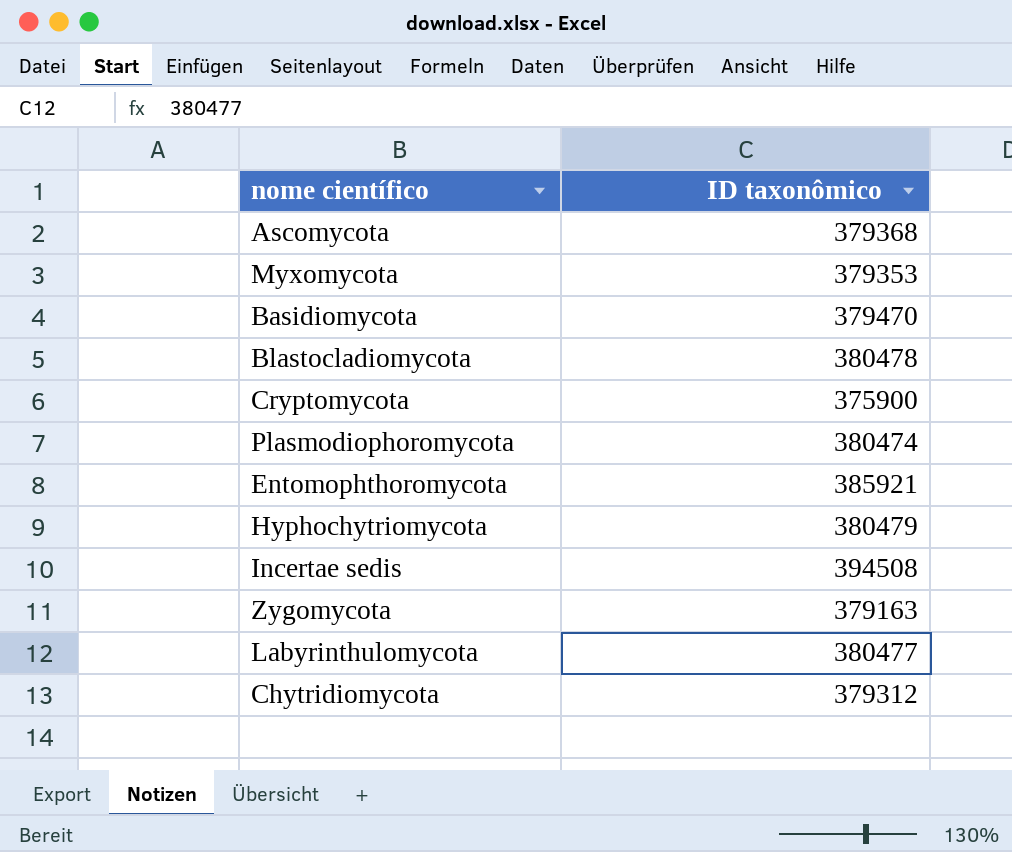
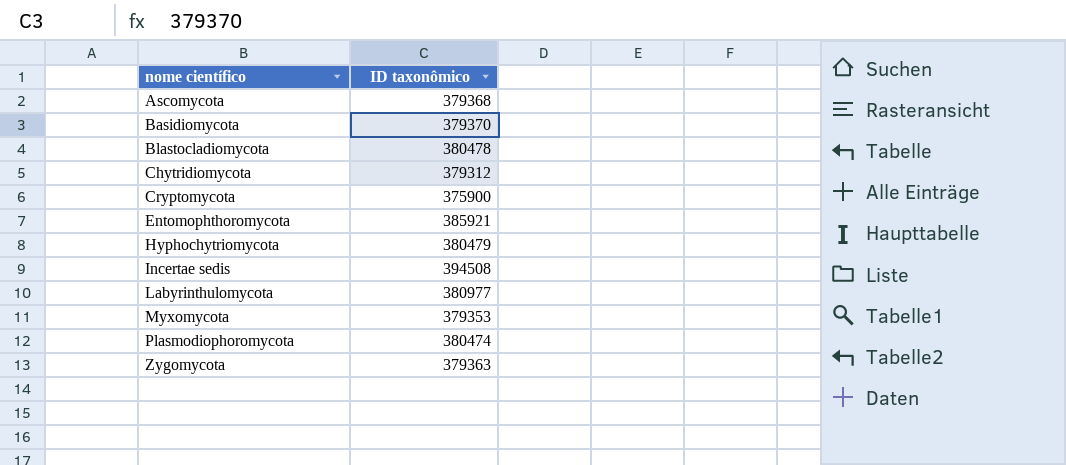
row order: none -> nome científico ascending
Basidiomycota | ID taxonômico: 379470 -> 379370
Labyrinthulomycota | ID taxonômico: 380477 -> 380977
Zygomycota | ID taxonômico: 379163 -> 379363

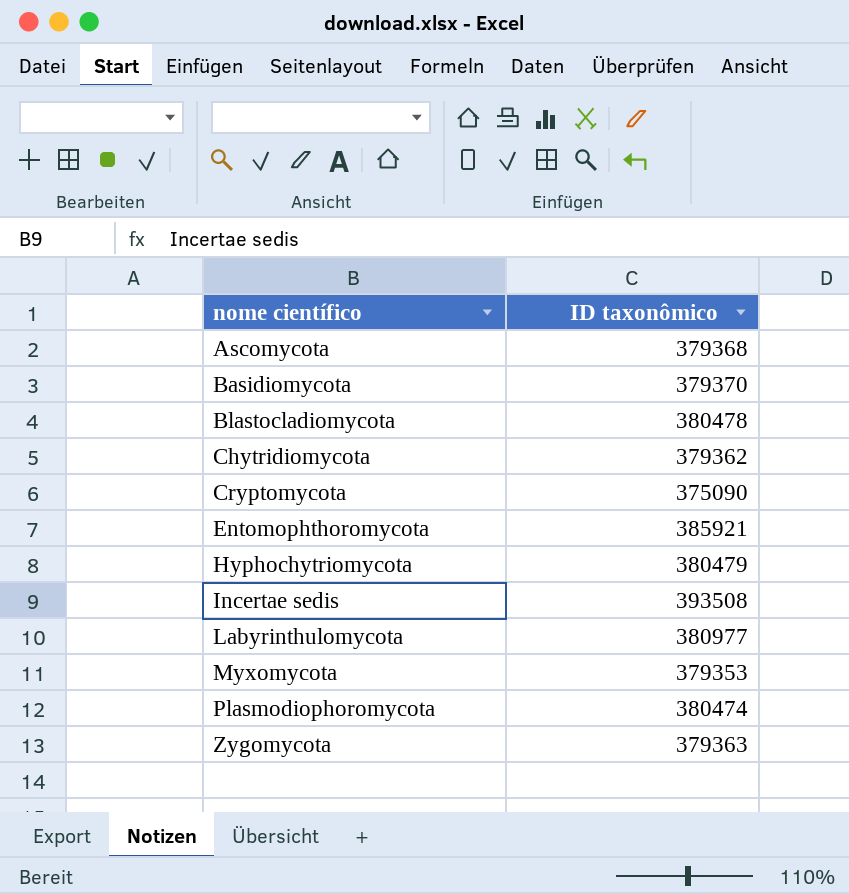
Chytridiomycota | ID taxonômico: 379312 -> 379362
Cryptomycota | ID taxonômico: 375900 -> 375090
Incertae sedis | ID taxonômico: 394508 -> 393508

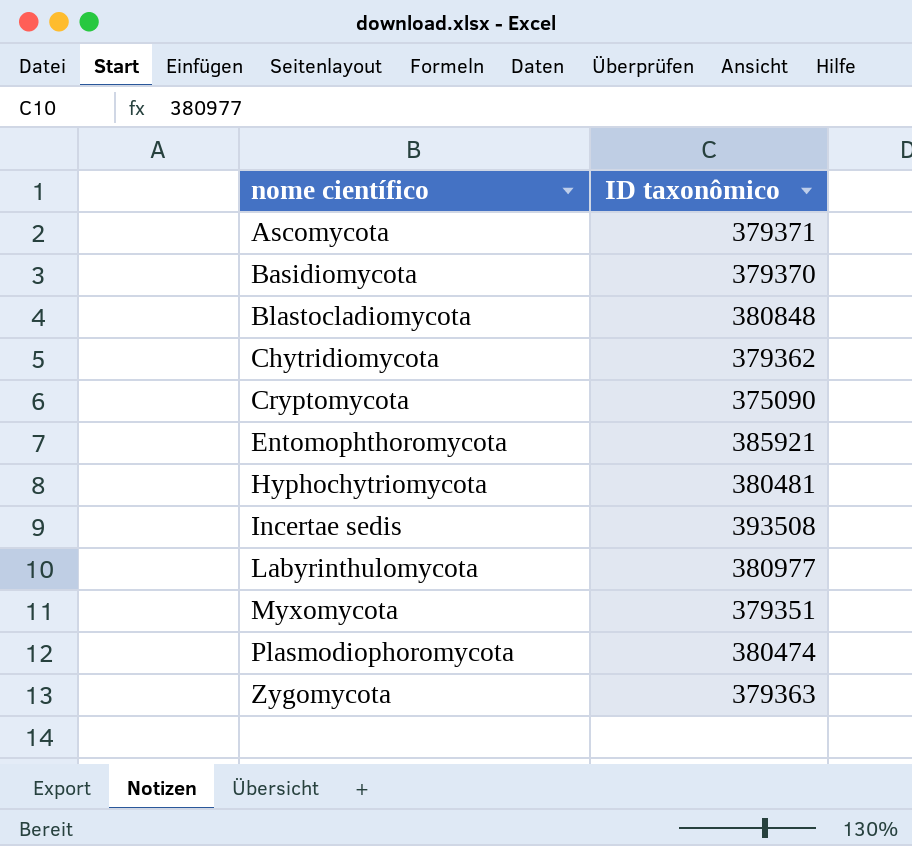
Ascomycota | ID taxonômico: 379368 -> 379371
Blastocladiomycota | ID taxonômico: 380478 -> 380848
Hyphochytriomycota | ID taxonômico: 380479 -> 380481
Myxomycota | ID taxonômico: 379353 -> 379351

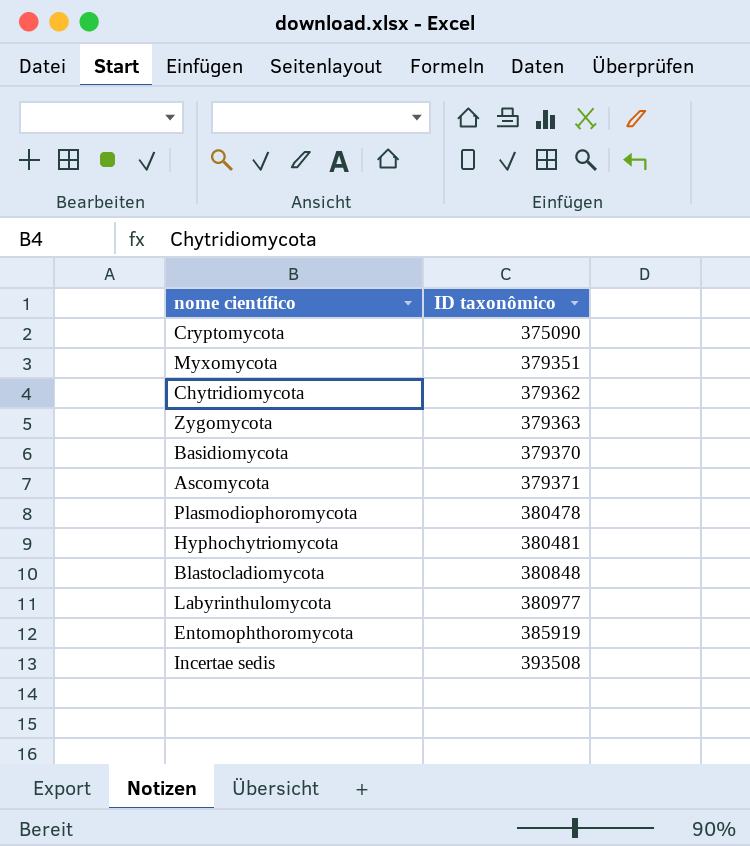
row order: nome científico ascending -> ID taxonômico ascending
Plasmodiophoromycota | ID taxonômico: 380474 -> 380478
Entomophthoromycota | ID taxonômico: 385921 -> 385919

